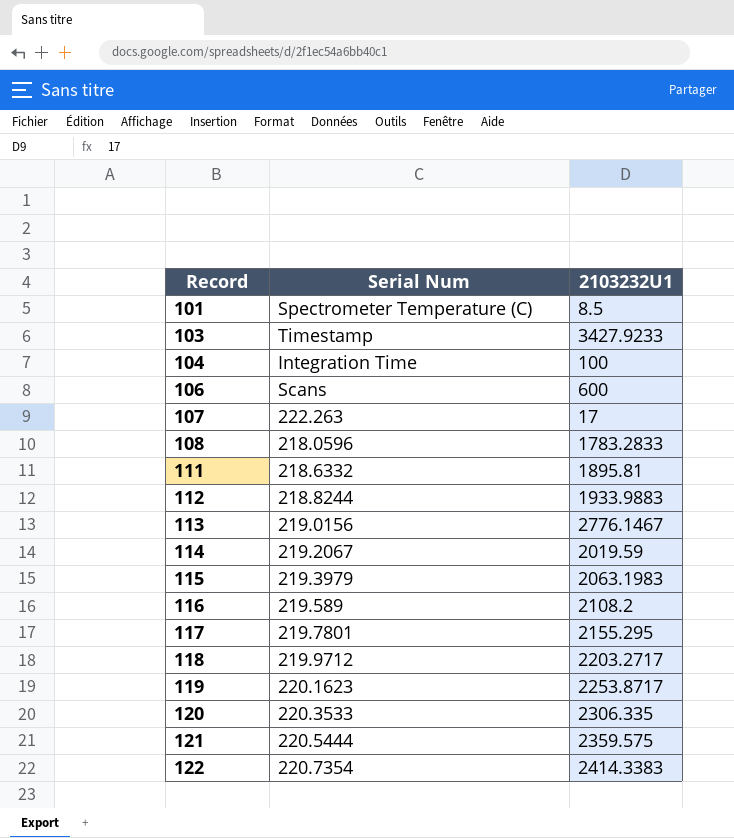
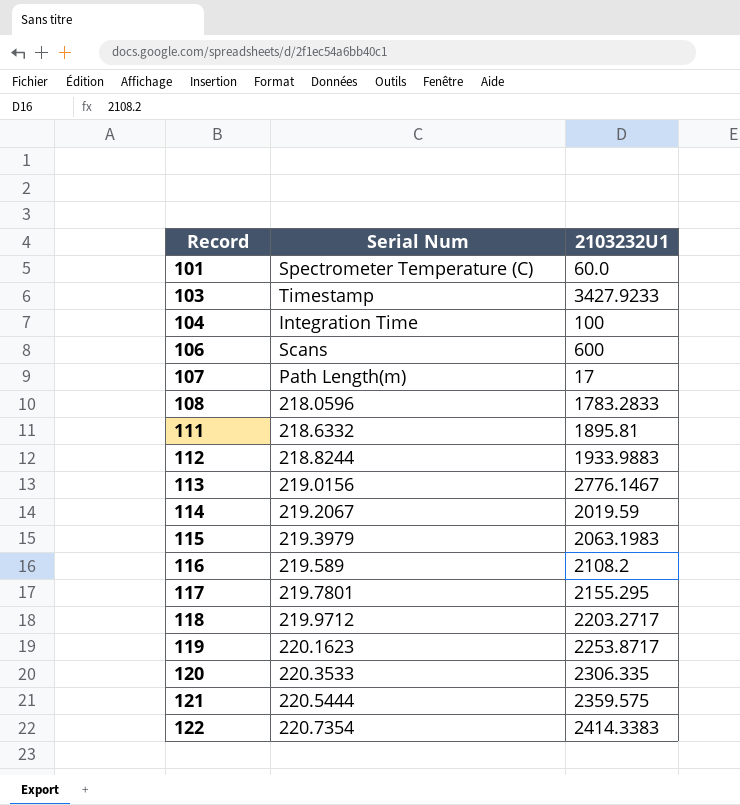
101 | 2103232U1: 8.5 -> 60.0
107 | Serial Num: 222.263 -> Path Length(m)

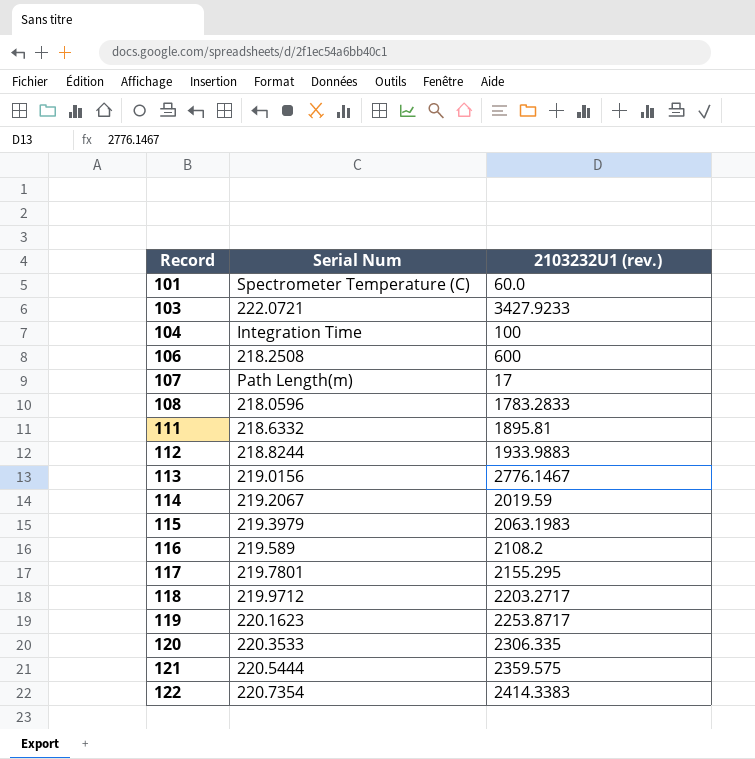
column name: 2103232U1 -> 2103232U1 (rev.)
103 | Serial Num: Timestamp -> 222.0721
106 | Serial Num: Scans -> 218.2508

